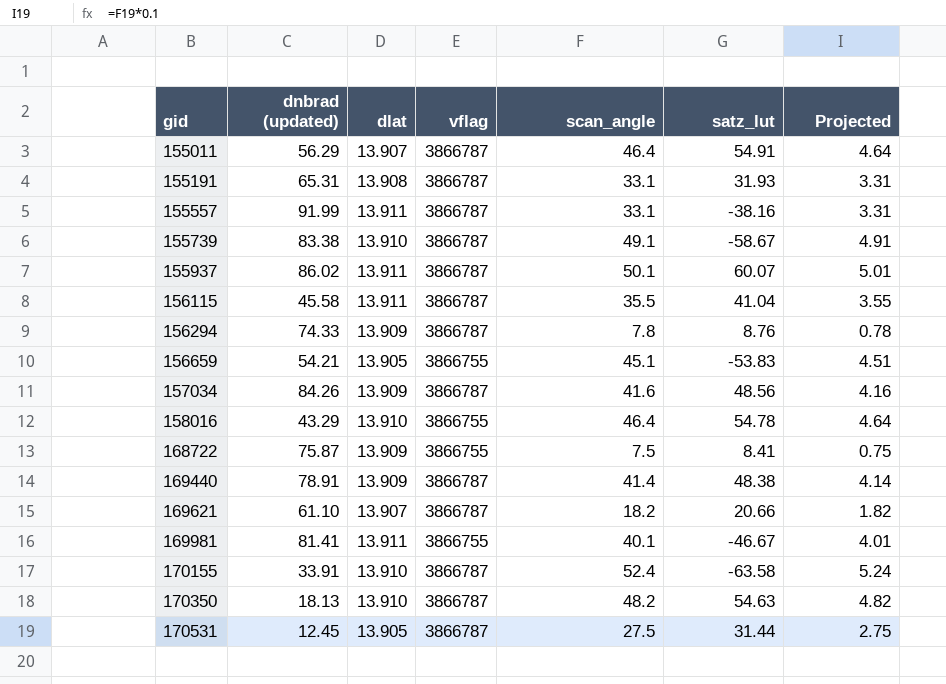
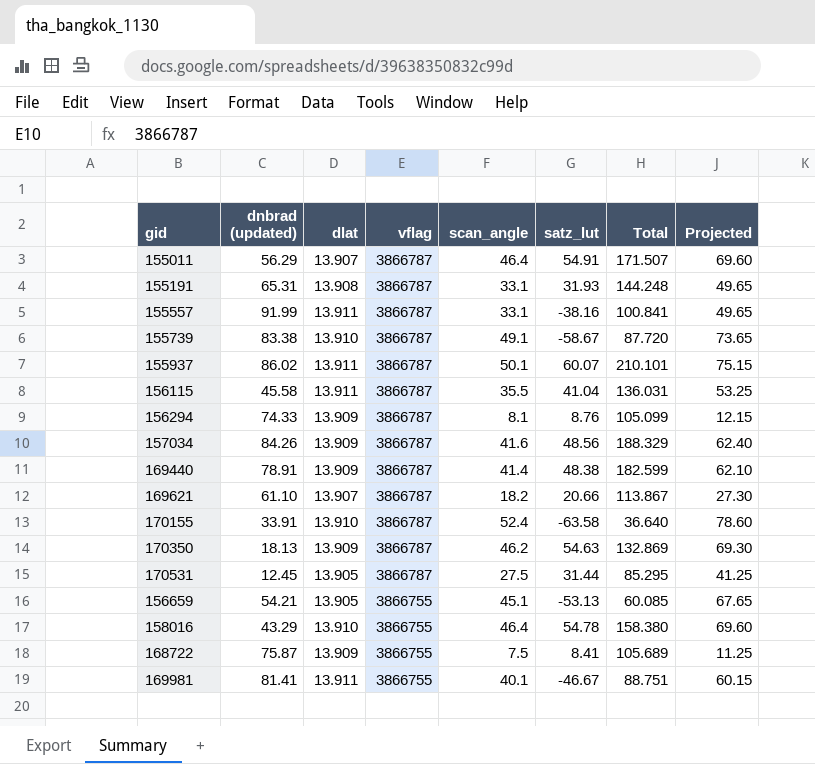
row order: gid ascending -> vflag descending
column Total | formula: none -> [dnbrad (updated)] + [dlat] + [scan_angle] + [satz_lut]
column Projected | formula: [scan_angle] * 0.1 -> [scan_angle] * 1.5
156294 | scan_angle: 7.8 -> 8.1
170350 | dlat: 13.910 -> 13.909
170350 | scan_angle: 48.2 -> 46.2
156659 | satz_lut: -53.83 -> -53.13

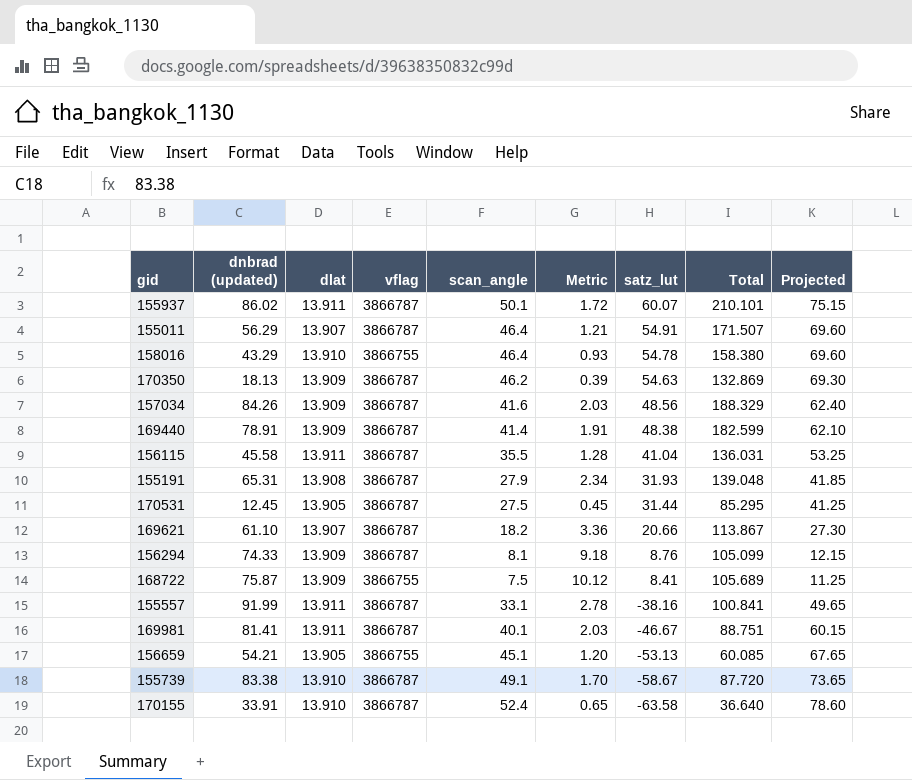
row order: vflag descending -> satz_lut descending
column Metric | formula: none -> [dnbrad (updated)] / [scan_angle]
155191 | scan_angle: 33.1 -> 27.9
155191 | Total: 144.248 -> 139.048
155191 | Projected: 49.65 -> 41.85
169981 | vflag: 3866755 -> 3866787

